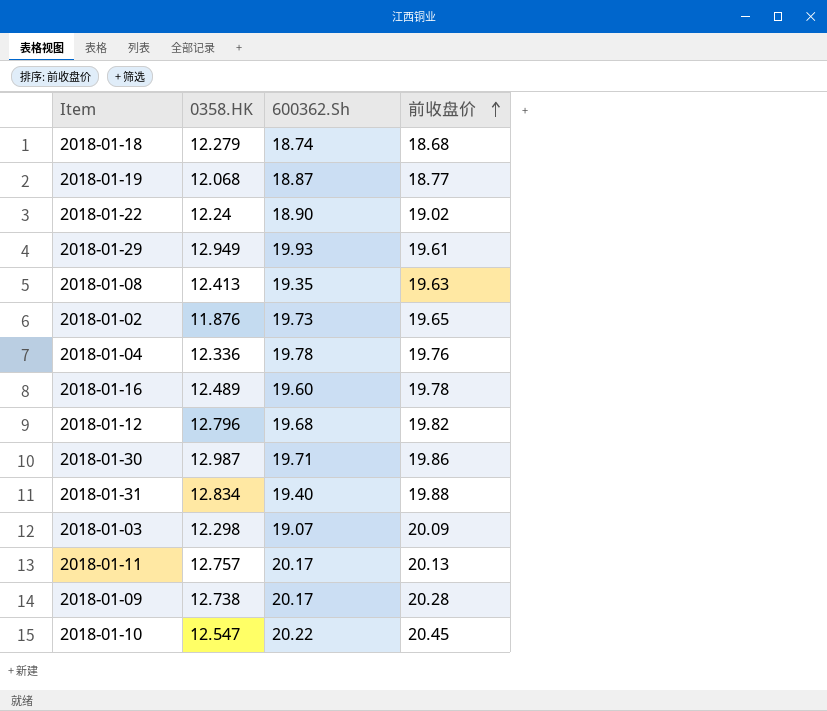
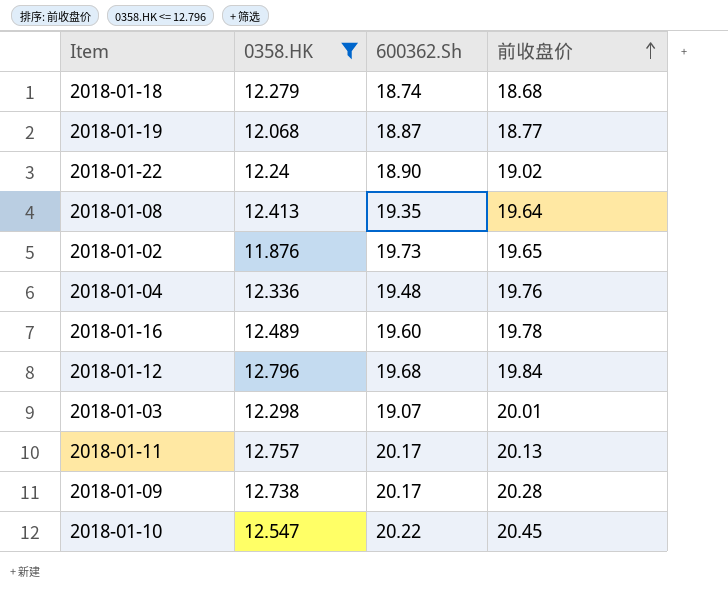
filter: none -> 0358.HK <= 12.796
2018-01-08 | 前收盘价: 19.63 -> 19.64
2018-01-04 | 600362.Sh: 19.78 -> 19.48
2018-01-12 | 前收盘价: 19.82 -> 19.84
2018-01-03 | 前收盘价: 20.09 -> 20.01

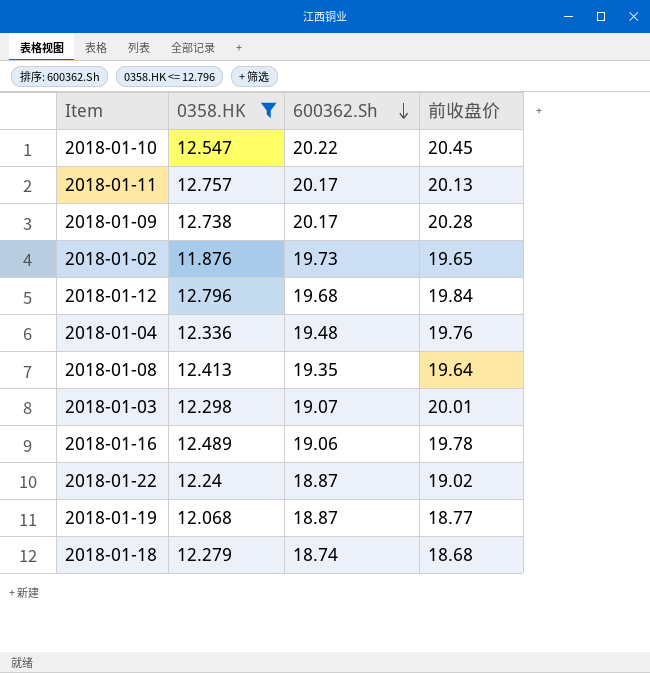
row order: 前收盘价 ascending -> 600362.Sh descending
2018-01-16 | 600362.Sh: 19.60 -> 19.06
2018-01-22 | 600362.Sh: 18.90 -> 18.87

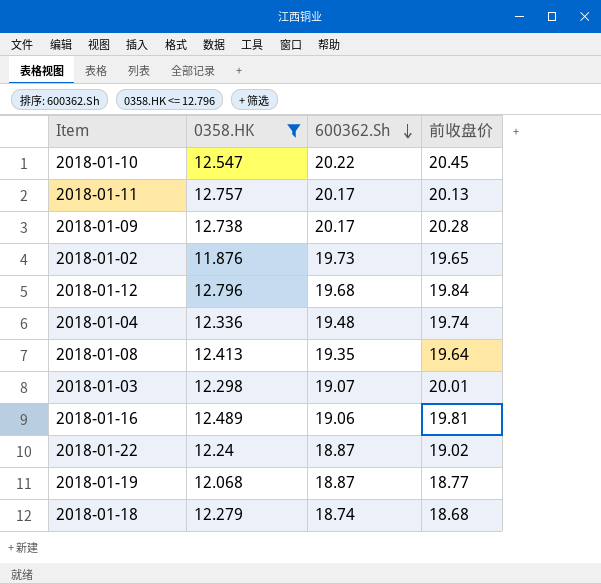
2018-01-04 | 前收盘价: 19.76 -> 19.74
2018-01-16 | 前收盘价: 19.78 -> 19.81

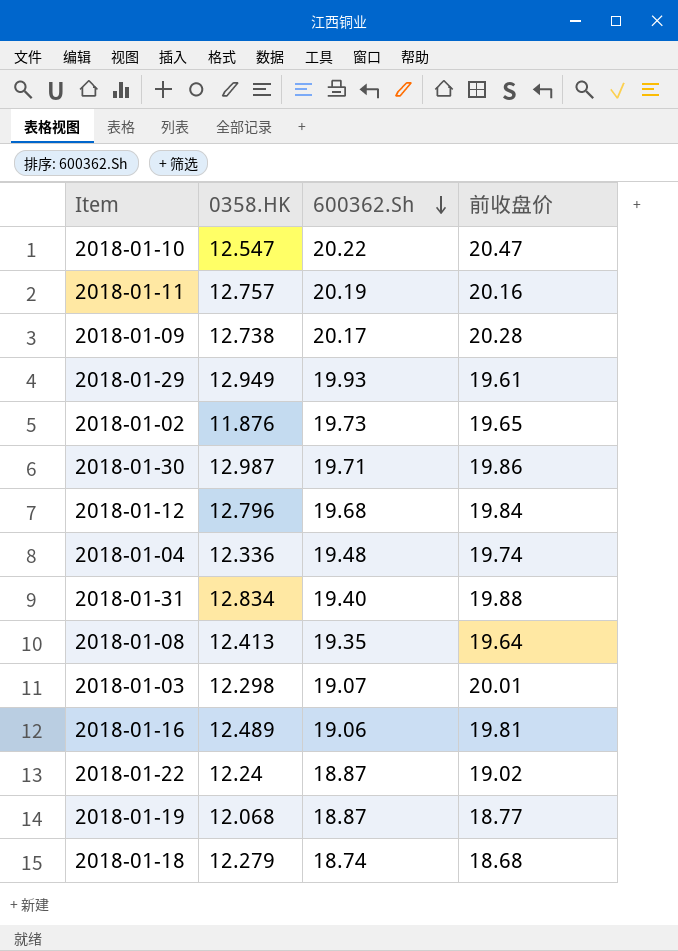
filter: 0358.HK <= 12.796 -> none
2018-01-10 | 前收盘价: 20.45 -> 20.47
2018-01-11 | 600362.Sh: 20.17 -> 20.19
2018-01-11 | 前收盘价: 20.13 -> 20.16

